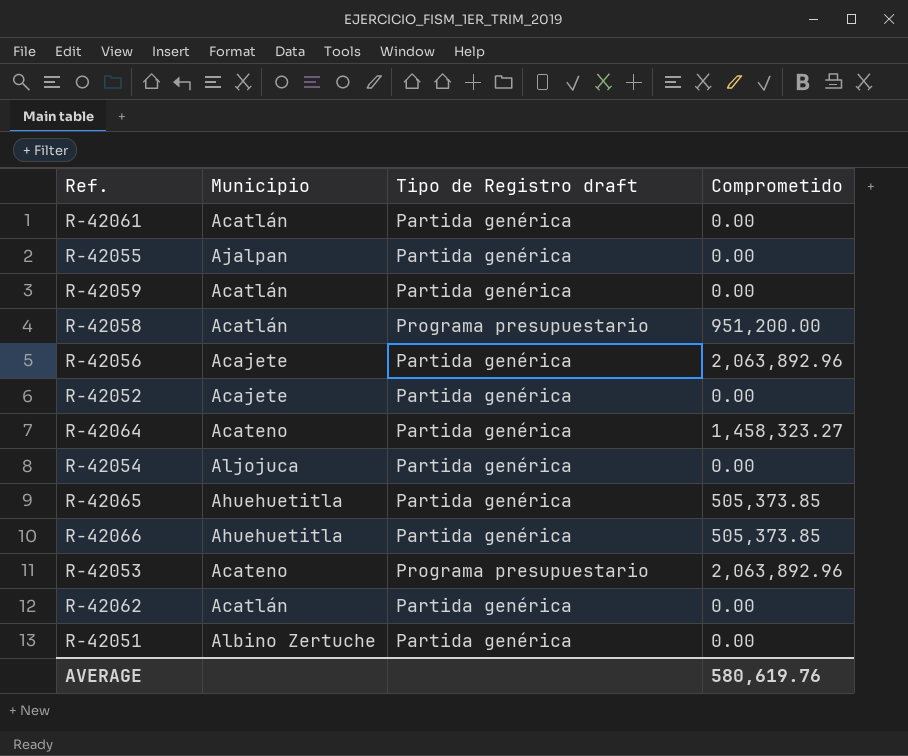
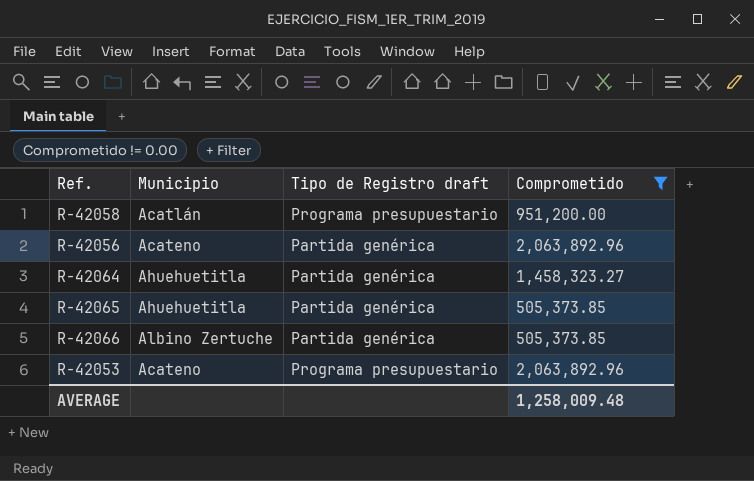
filter: none -> Comprometido != 0.00
R-42056 | Municipio: Acajete -> Acateno
R-42064 | Municipio: Acateno -> Ahuehuetitla
R-42066 | Municipio: Ahuehuetitla -> Albino Zertuche
AVERAGE | Comprometido: 580,619.76 -> 1,258,009.48

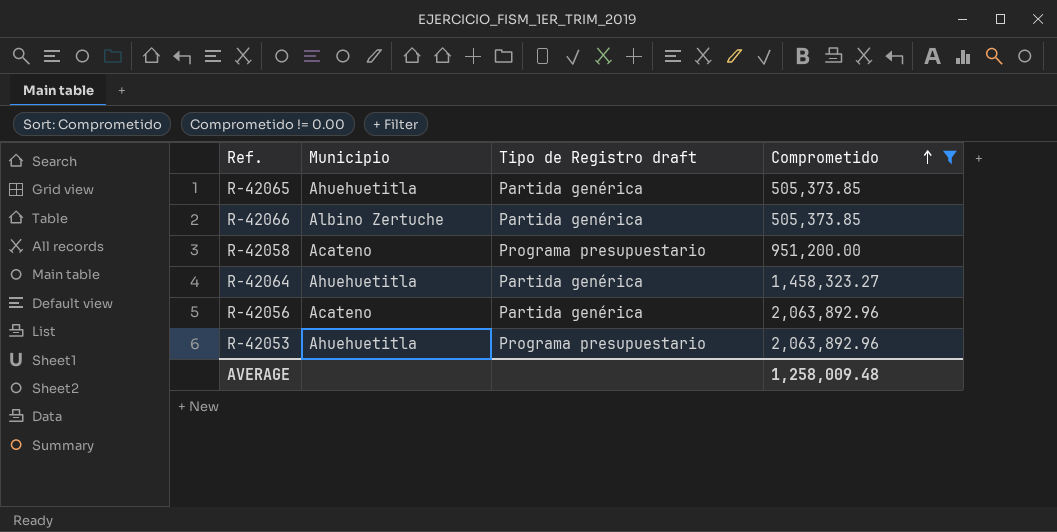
row order: none -> Comprometido ascending
R-42058 | Municipio: Acatlán -> Acateno
R-42053 | Municipio: Acateno -> Ahuehuetitla

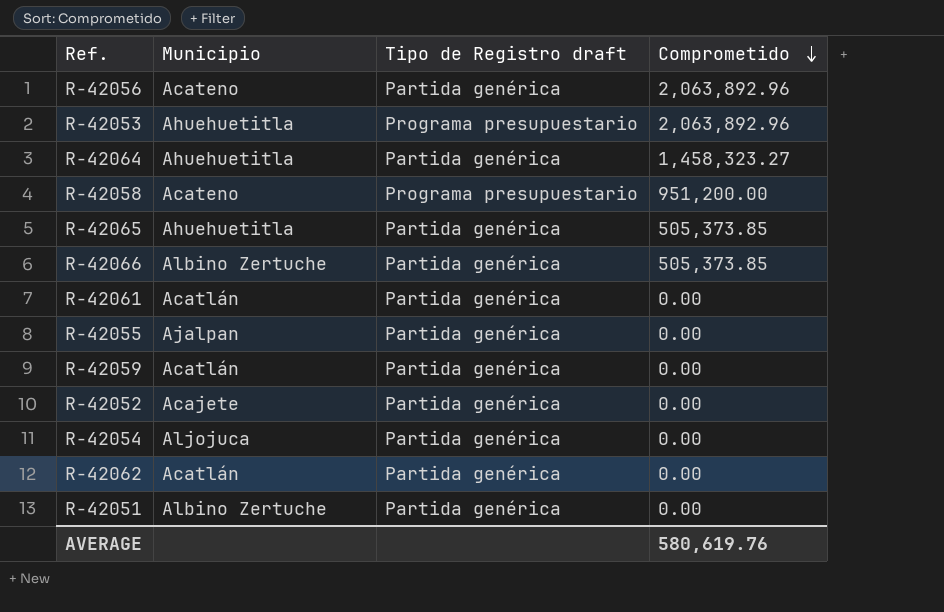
filter: Comprometido != 0.00 -> none
row order: Comprometido ascending -> Comprometido descending
AVERAGE | Comprometido: 1,258,009.48 -> 580,619.76

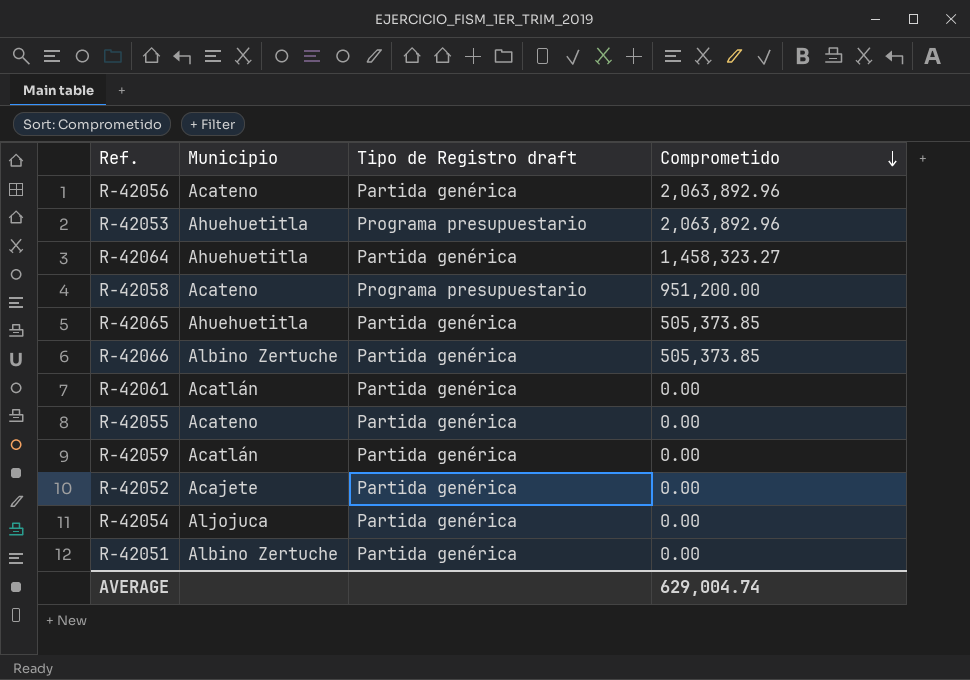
row R-42062: Acatlán | Partida genérica | 0.00 -> none
R-42055 | Municipio: Ajalpan -> Acateno
AVERAGE | Comprometido: 580,619.76 -> 629,004.74

